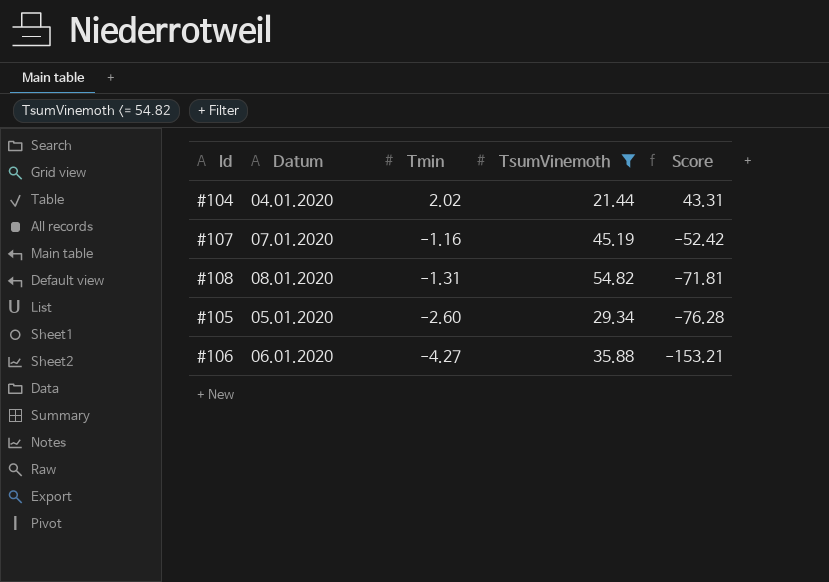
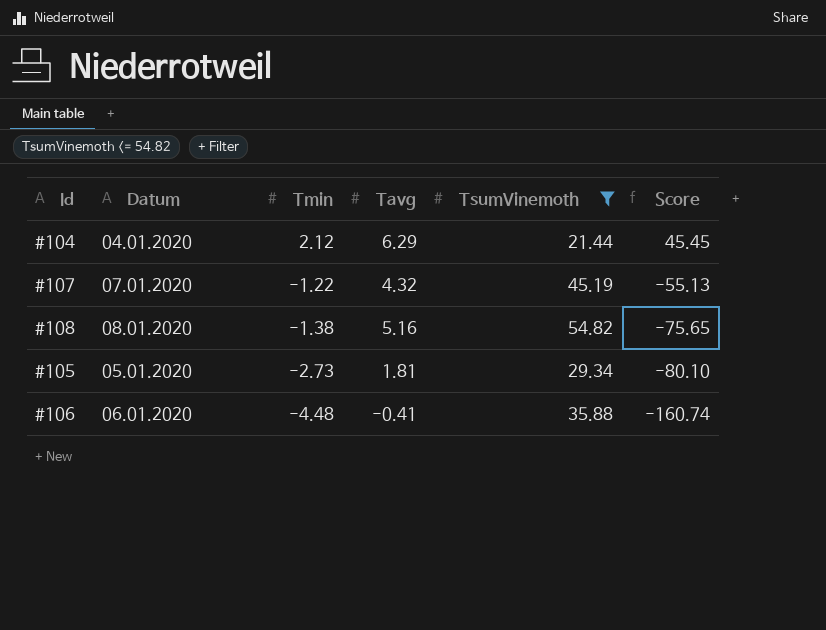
column Tavg | position: none -> 4
#104 | Tmin: 2.02 -> 2.12
#104 | Score: 43.31 -> 45.45
#107 | Tmin: -1.16 -> -1.22
#107 | Score: -52.42 -> -55.13
#108 | Tmin: -1.31 -> -1.38
#108 | Score: -71.81 -> -75.65
#105 | Tmin: -2.60 -> -2.73
#105 | Score: -76.28 -> -80.10
#106 | Tmin: -4.27 -> -4.48
#106 | Score: -153.21 -> -160.74

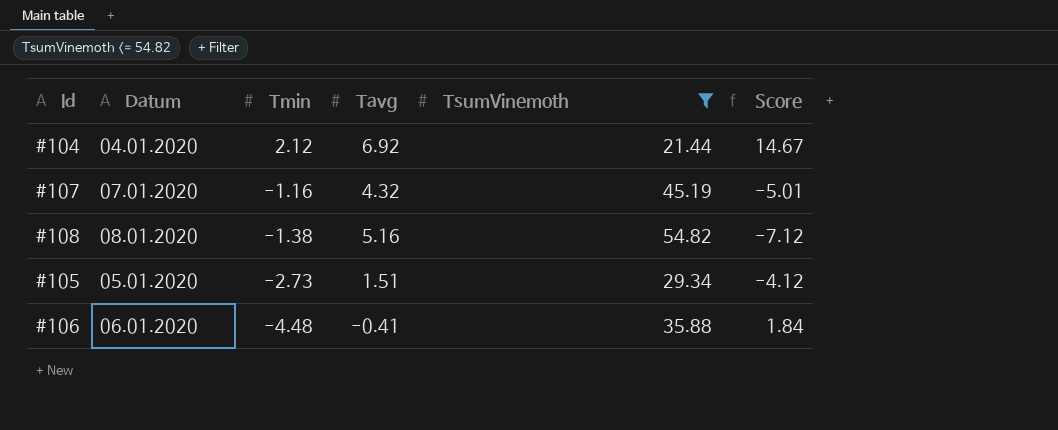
column Score | formula: [Tmin] * [TsumVinemoth] -> [Tmin] * [Tavg]
#104 | Tavg: 6.29 -> 6.92
#107 | Tmin: -1.22 -> -1.16
#105 | Tavg: 1.81 -> 1.51

